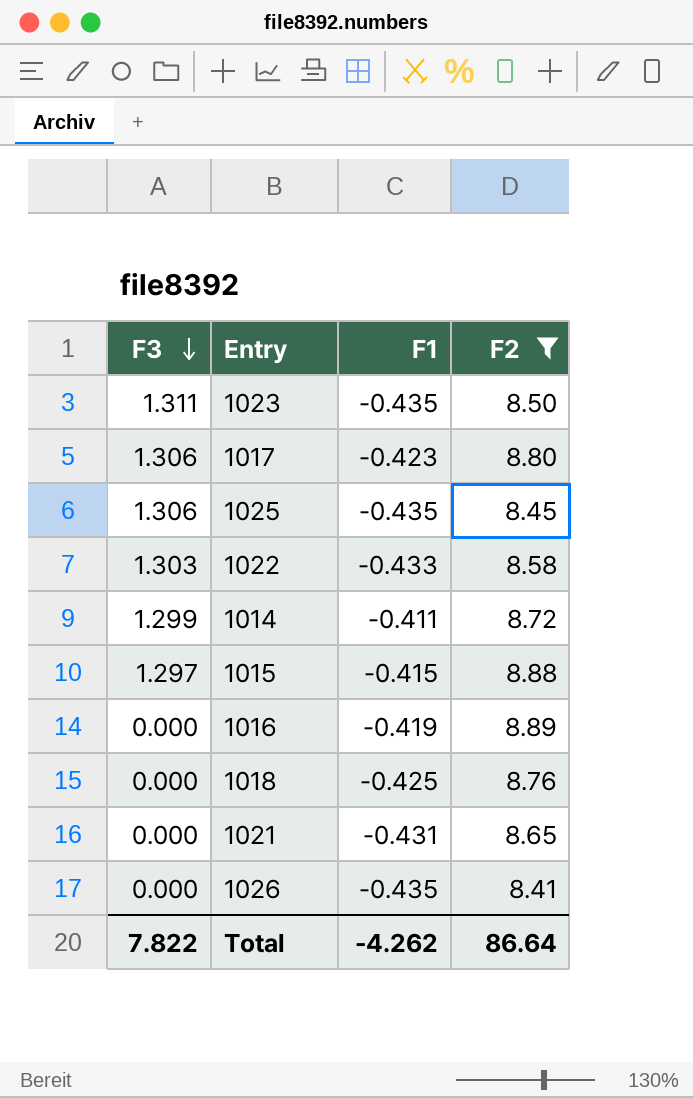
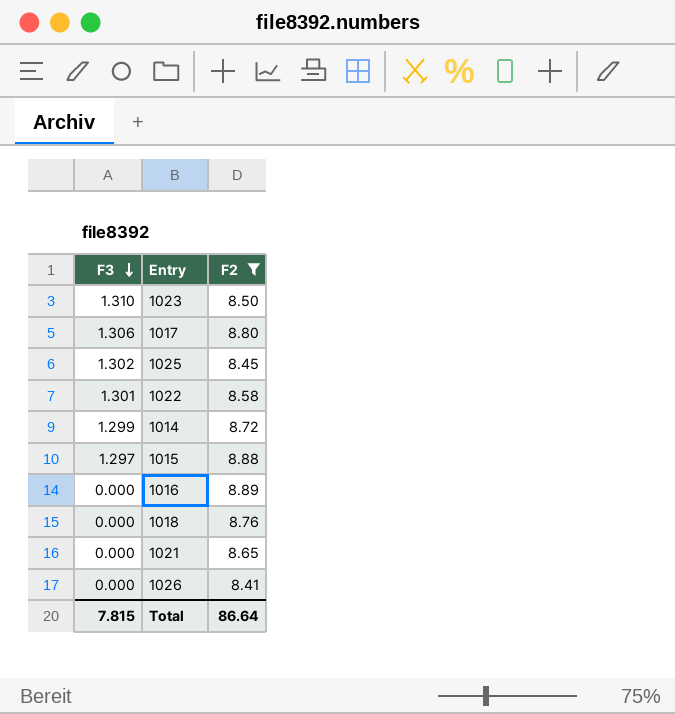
column F1 | position: 3 -> none
1023 | F3: 1.311 -> 1.310
1025 | F3: 1.306 -> 1.302
1022 | F3: 1.303 -> 1.301
Total | F3: 7.822 -> 7.815

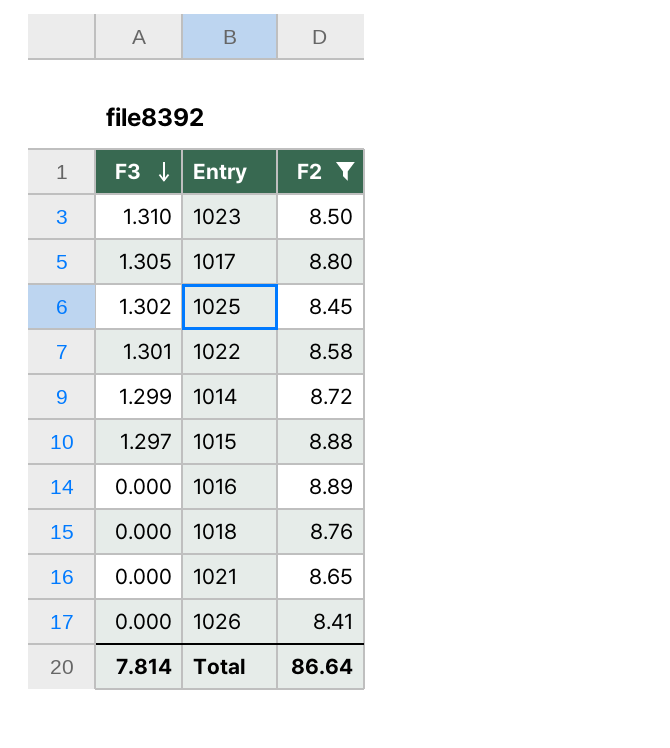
1017 | F3: 1.306 -> 1.305
Total | F3: 7.815 -> 7.814

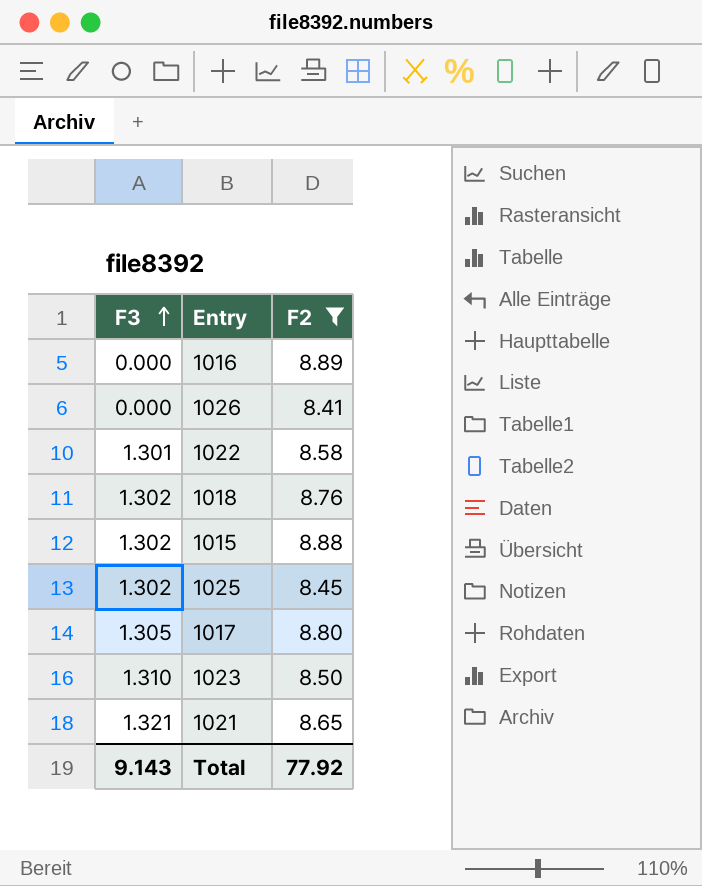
row order: F3 descending -> F3 ascending
row 1014: 1.299 | 8.72 -> none
1018 | F3: 0.000 -> 1.302
1015 | F3: 1.297 -> 1.302
1021 | F3: 0.000 -> 1.321
Total | F3: 7.814 -> 9.143
Total | F2: 86.64 -> 77.92

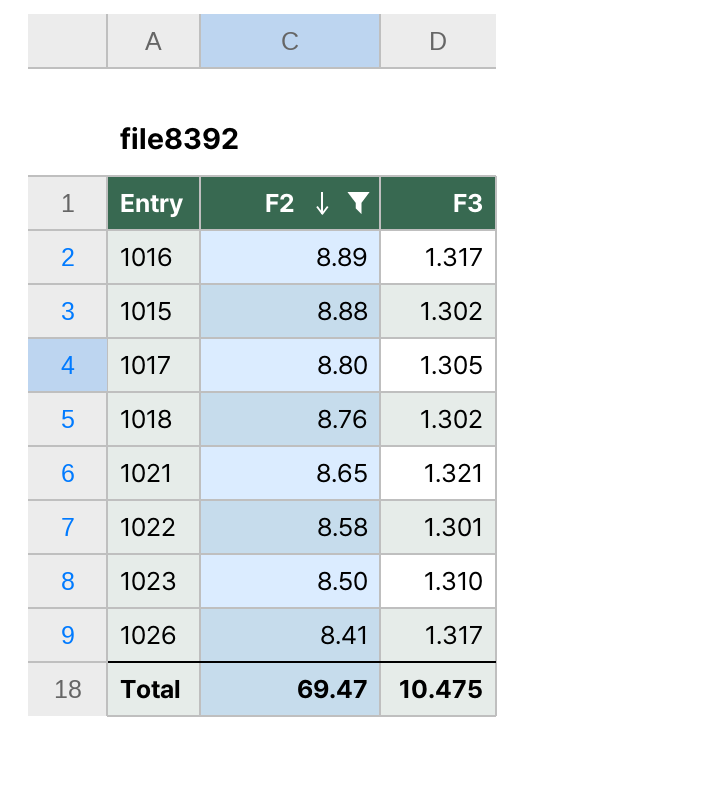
row order: F3 ascending -> F2 descending
column F3 | position: 1 -> 3
row 1025: 1.302 | 8.45 -> none
1016 | F3: 0.000 -> 1.317
1026 | F3: 0.000 -> 1.317
Total | F2: 77.92 -> 69.47
Total | F3: 9.143 -> 10.475

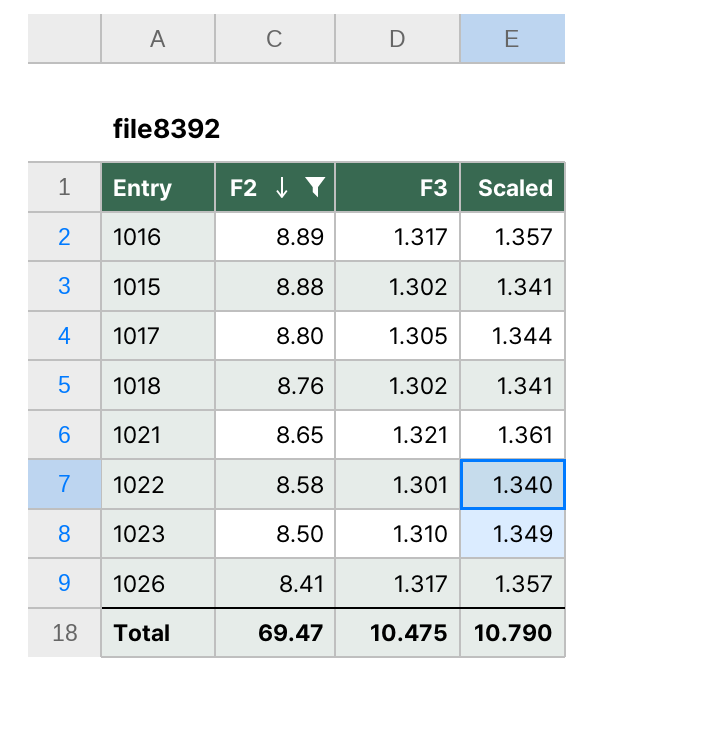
column Scaled | formula: none -> [F3] * 1.03

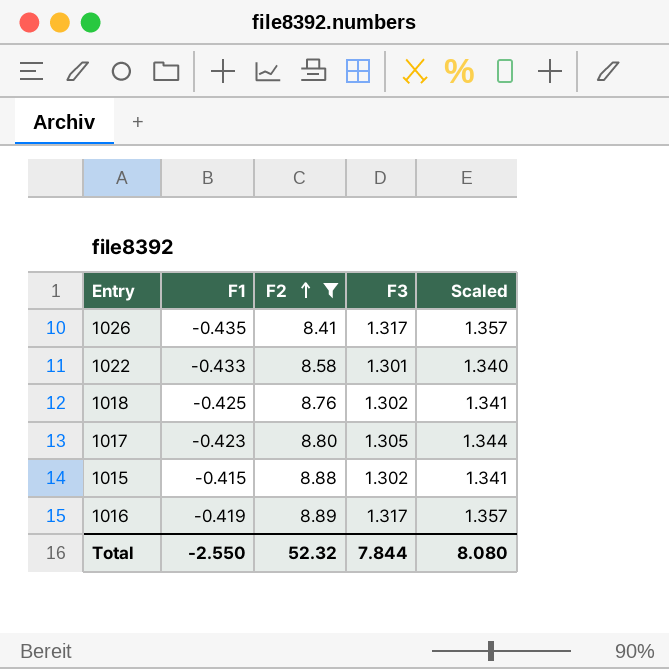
row order: F2 descending -> F2 ascending
column F1 | position: none -> 2
row 1021: 8.65 | 1.321 | 1.361 -> none
row 1023: 8.50 | 1.310 | 1.349 -> none
Total | F2: 69.47 -> 52.32
Total | F3: 10.475 -> 7.844
Total | Scaled: 10.790 -> 8.080

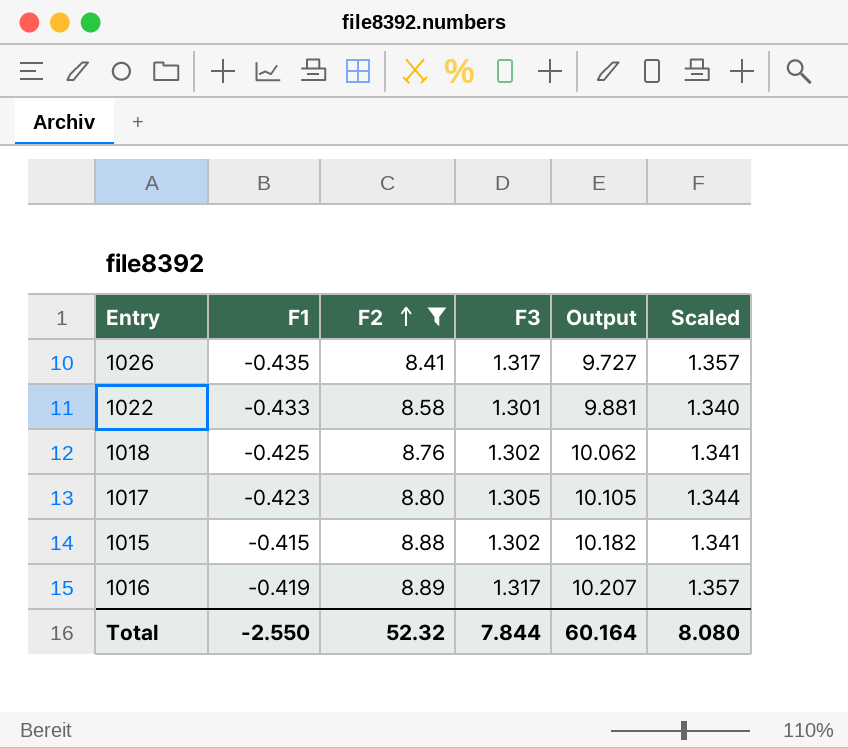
column Output | formula: none -> [F2] + [F3]

